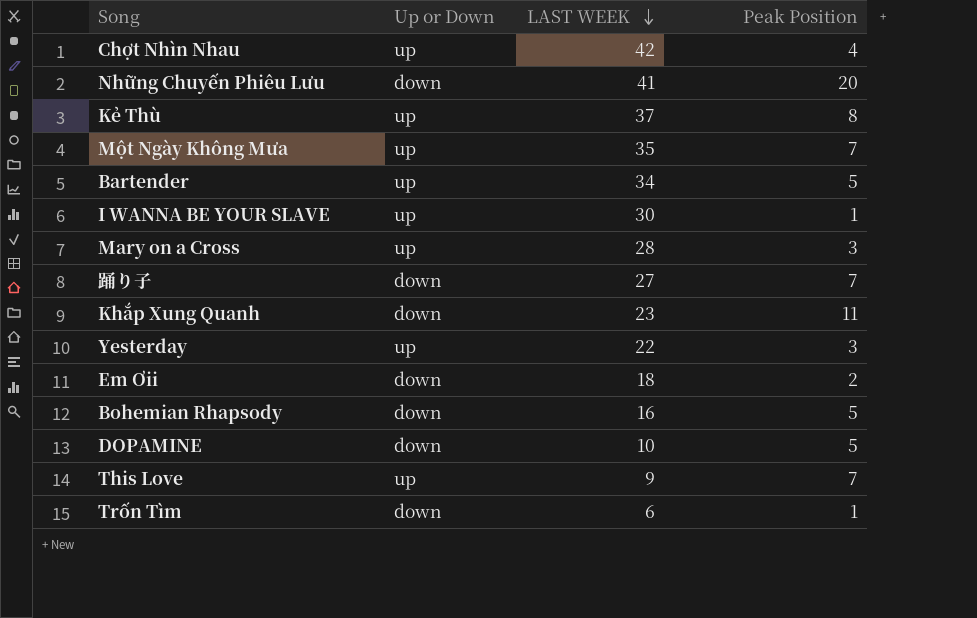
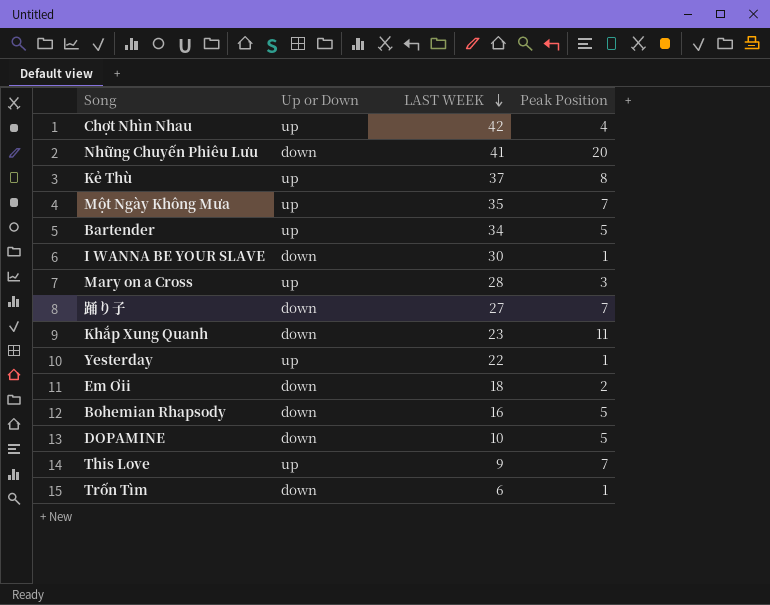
I WANNA BE YOUR SLAVE | Up or Down: up -> down
Yesterday | Peak Position: 3 -> 1

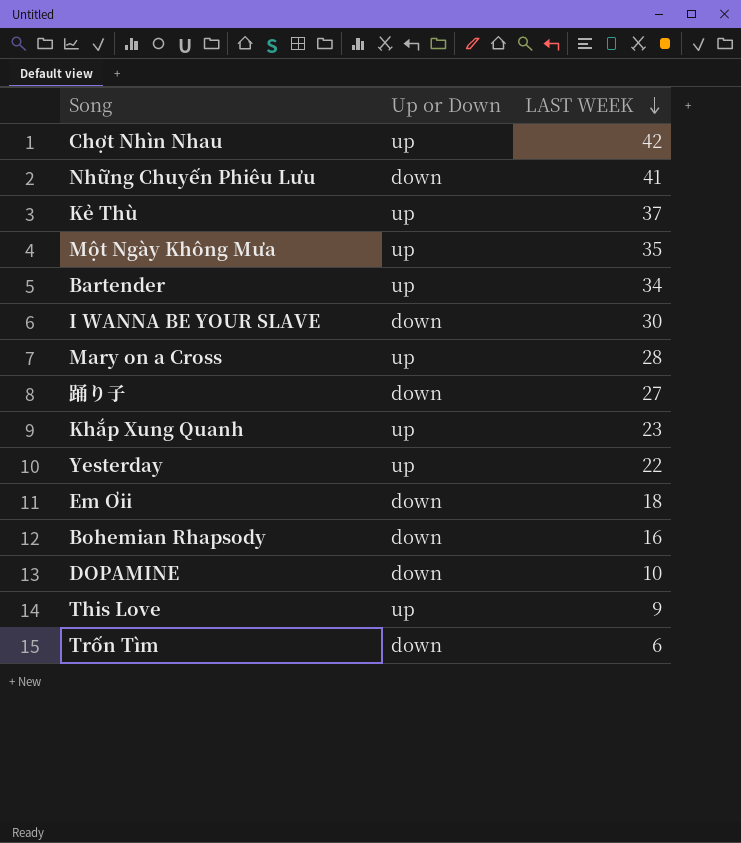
column Peak Position | position: 4 -> none
Khắp Xung Quanh | Up or Down: down -> up

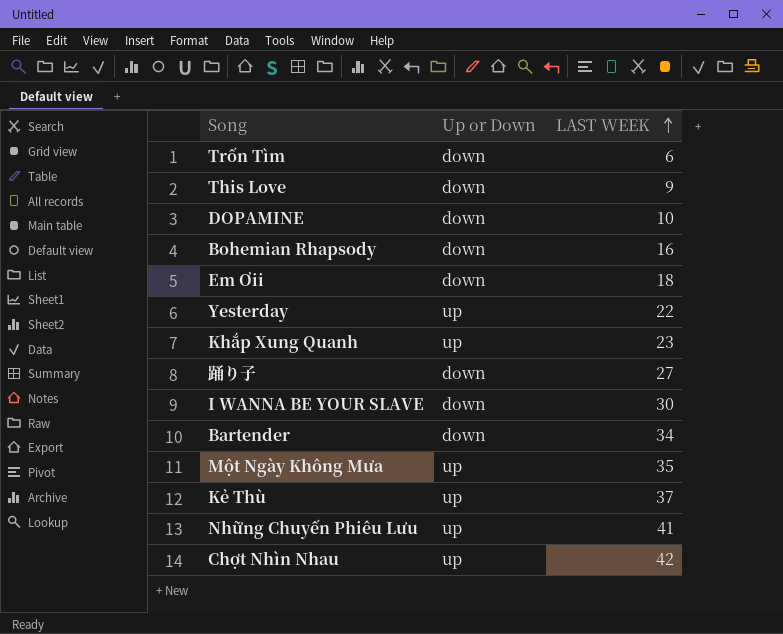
row order: LAST WEEK descending -> LAST WEEK ascending
row Mary on a Cross: up | 28 -> none
This Love | Up or Down: up -> down
Bartender | Up or Down: up -> down
Những Chuyến Phiêu Lưu | Up or Down: down -> up

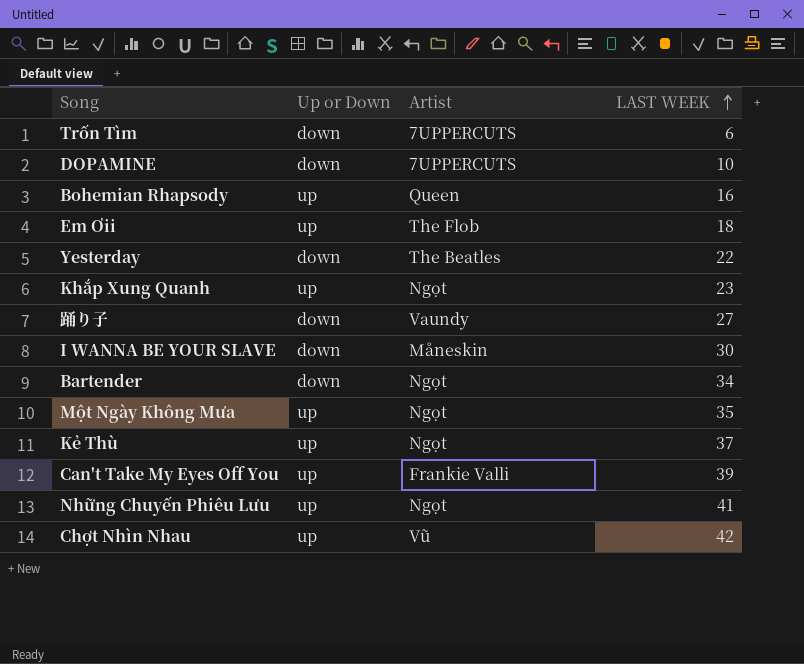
column Artist | position: none -> 3
row This Love: down | 9 -> none
Bohemian Rhapsody | Up or Down: down -> up
Em Ơii | Up or Down: down -> up
Yesterday | Up or Down: up -> down
row Can't Take My Eyes Off You: none -> up | Frankie Valli | 39

